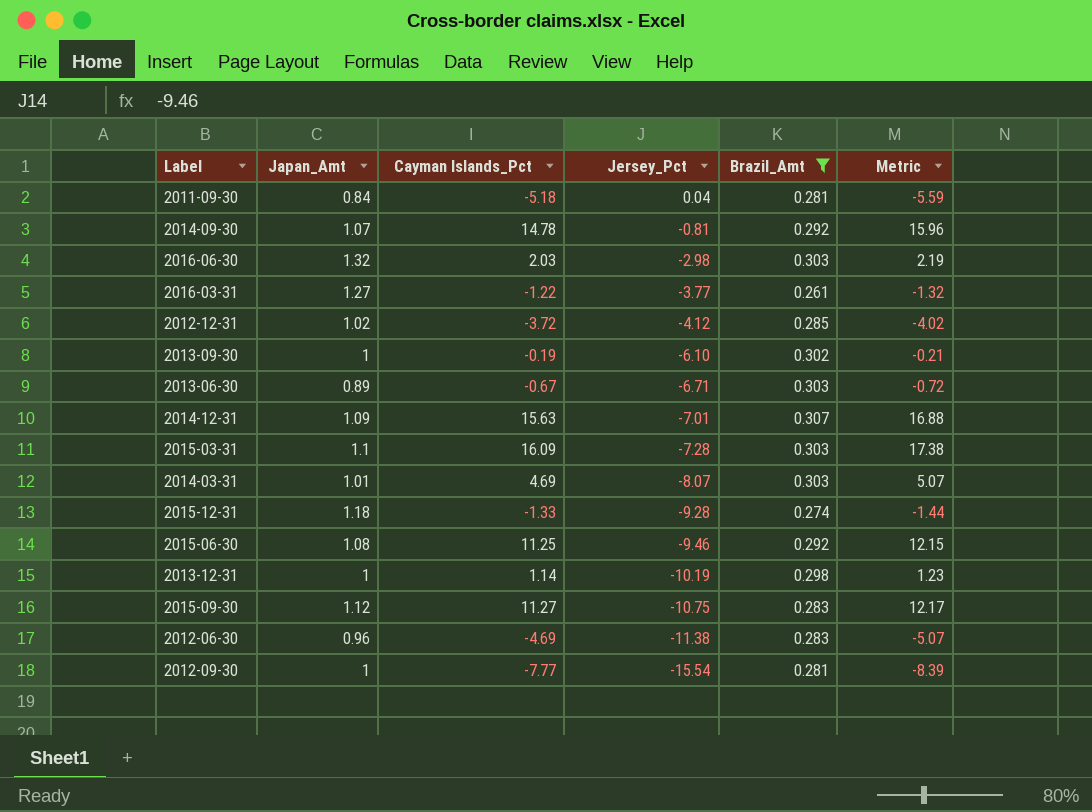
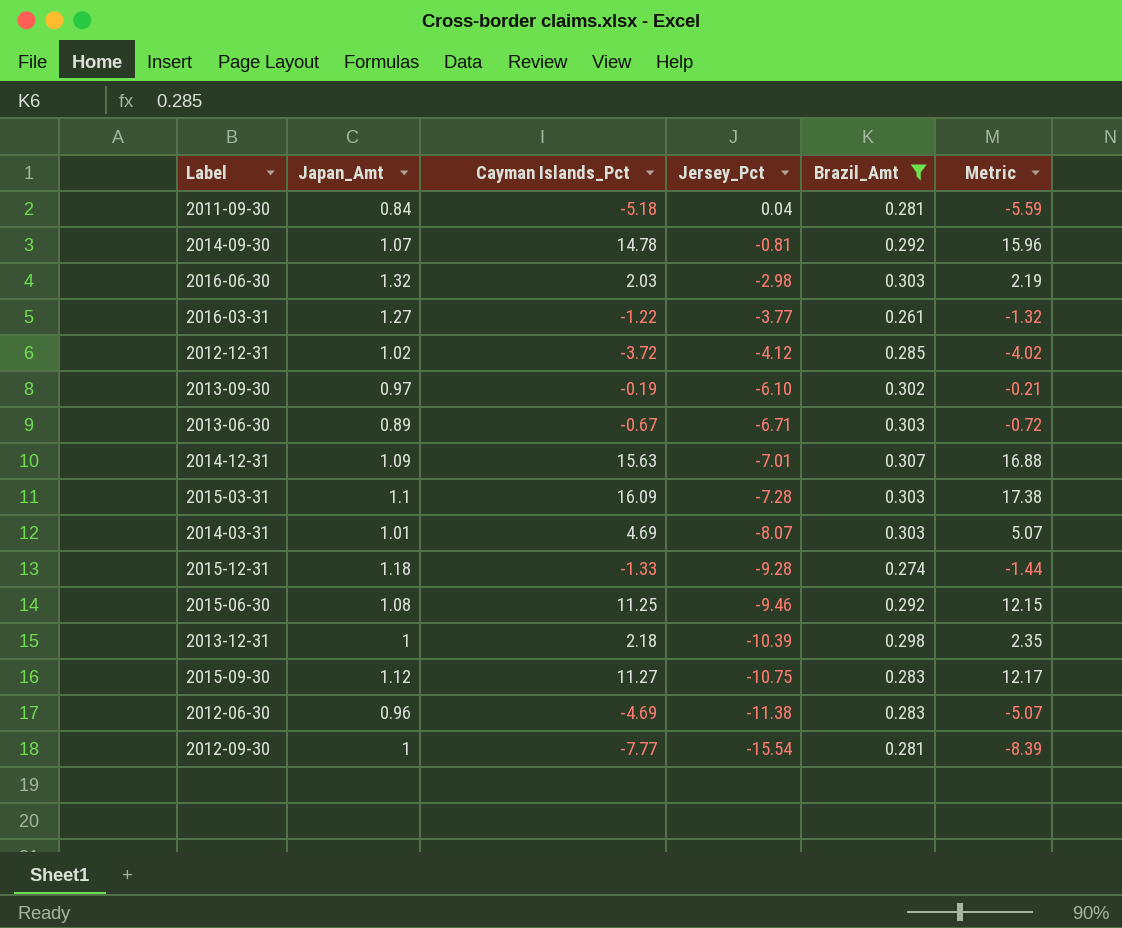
2013-09-30 | Japan_Amt: 1 -> 0.97
2013-12-31 | Cayman Islands_Pct: 1.14 -> 2.18
2013-12-31 | Jersey_Pct: -10.19 -> -10.39
2013-12-31 | Metric: 1.23 -> 2.35

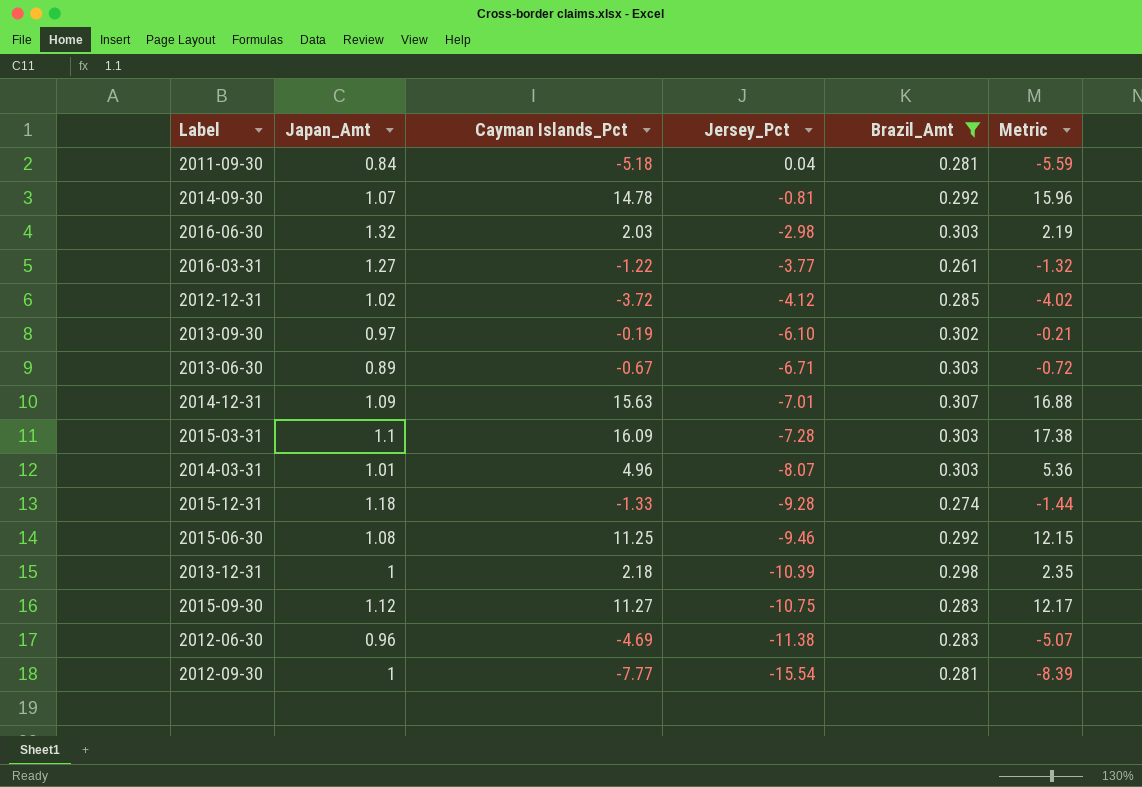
2014-03-31 | Cayman Islands_Pct: 4.69 -> 4.96
2014-03-31 | Metric: 5.07 -> 5.36

